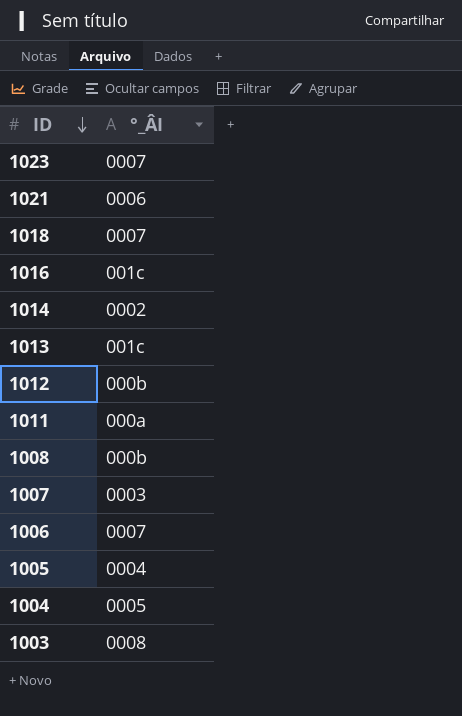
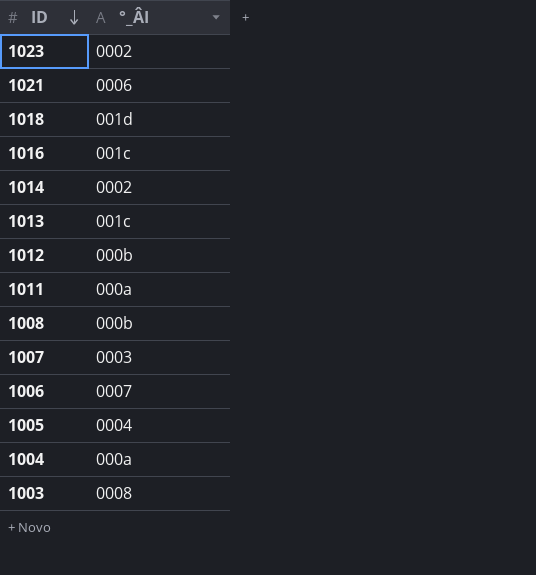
1023 | °_ÂI: 0007 -> 0002
1018 | °_ÂI: 0007 -> 001d
1004 | °_ÂI: 0005 -> 000a

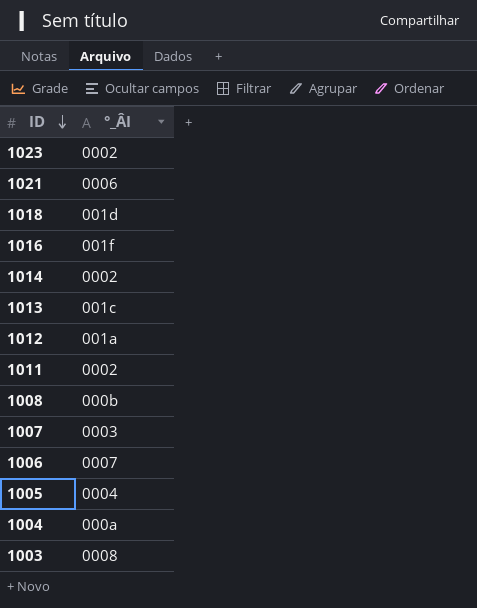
1016 | °_ÂI: 001c -> 001f
1012 | °_ÂI: 000b -> 001a
1011 | °_ÂI: 000a -> 0002

